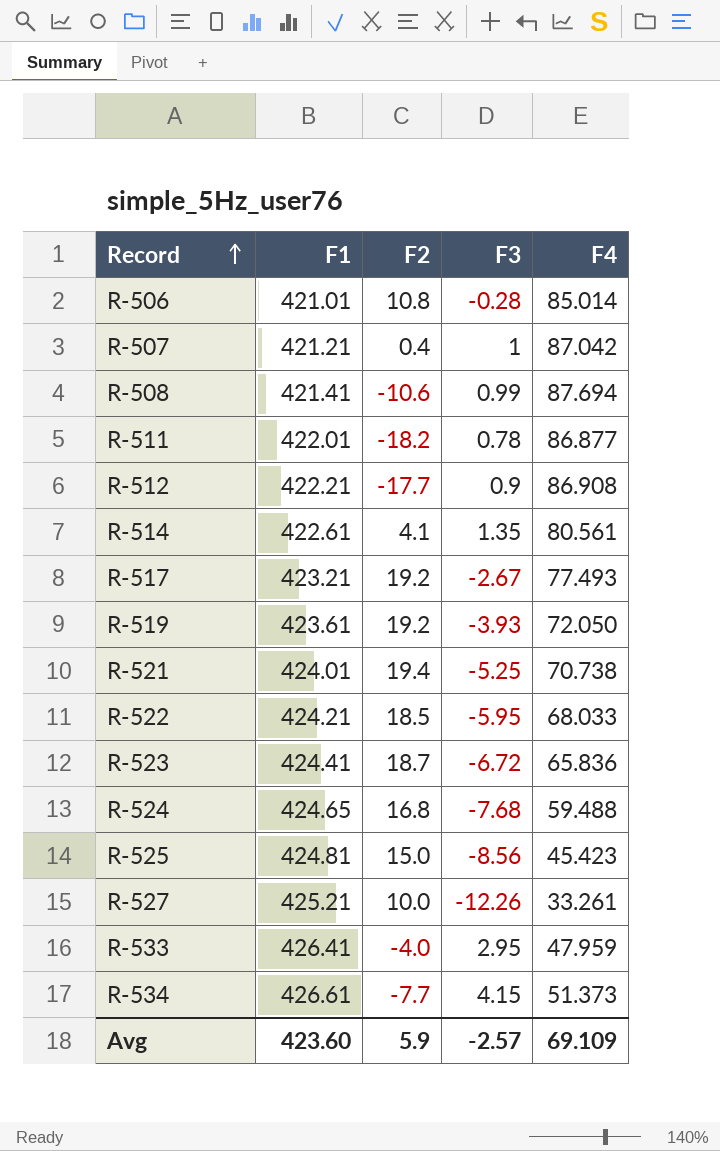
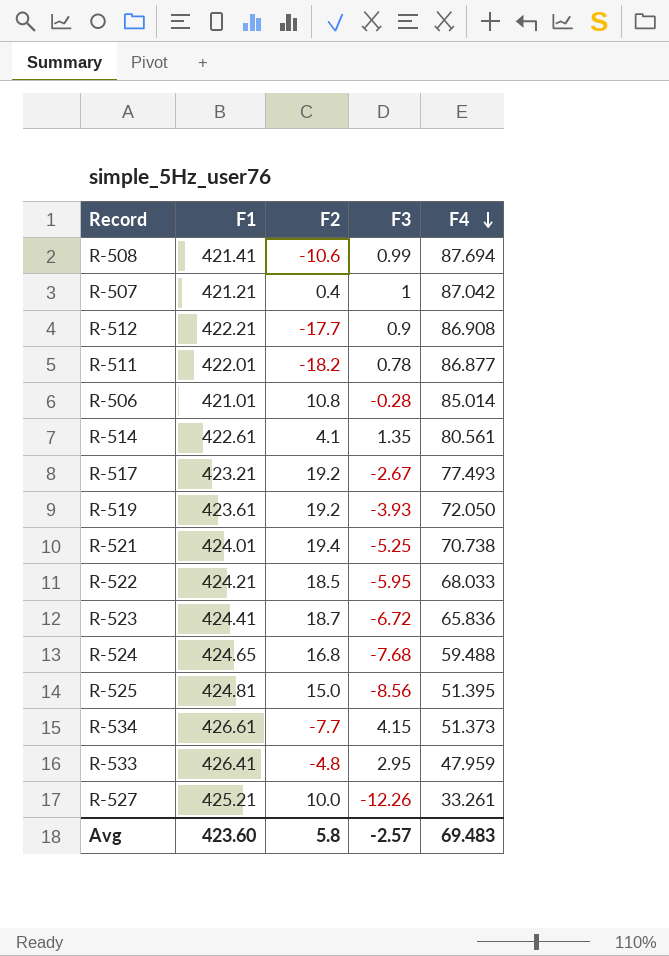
row order: Record ascending -> F4 descending
R-525 | F4: 45.423 -> 51.395
R-533 | F2: -4.0 -> -4.8
Avg | F2: 5.9 -> 5.8
Avg | F4: 69.109 -> 69.483

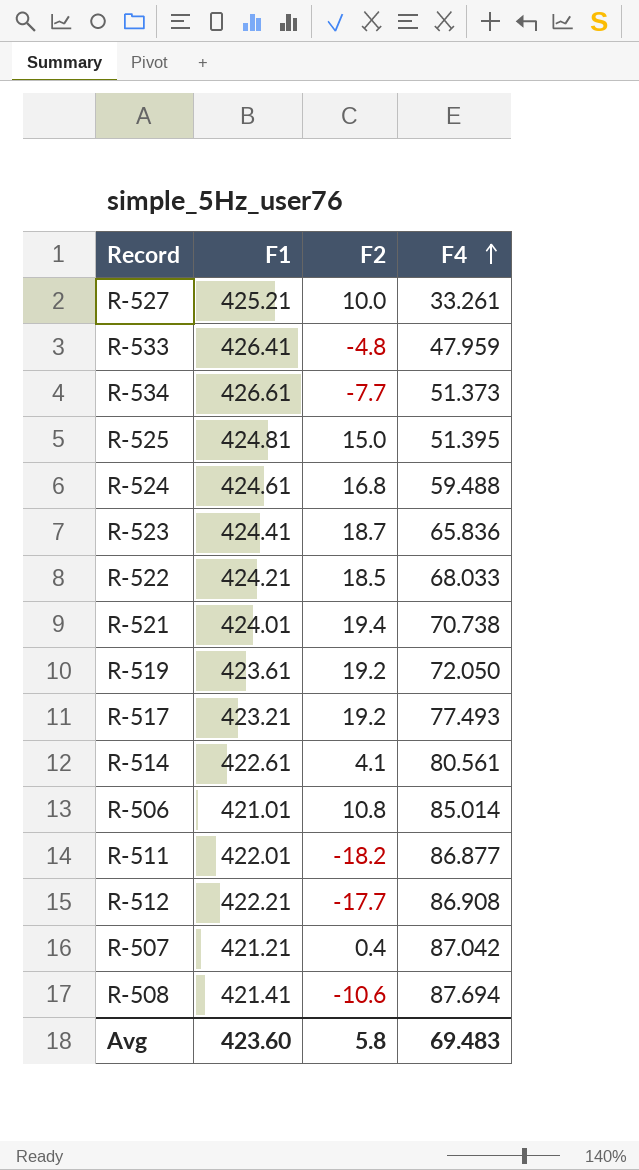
row order: F4 descending -> F4 ascending
column F3 | position: 4 -> none
R-524 | F1: 424.65 -> 424.61

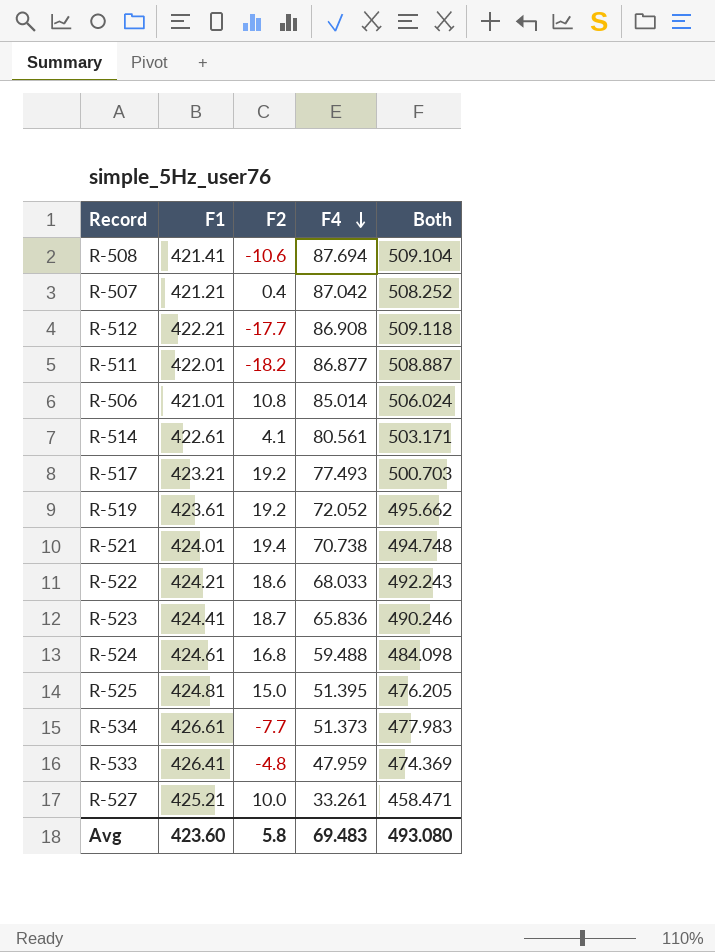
row order: F4 ascending -> F4 descending
column Both | formula: none -> [F1] + [F4]
R-519 | F4: 72.050 -> 72.052
R-522 | F2: 18.5 -> 18.6

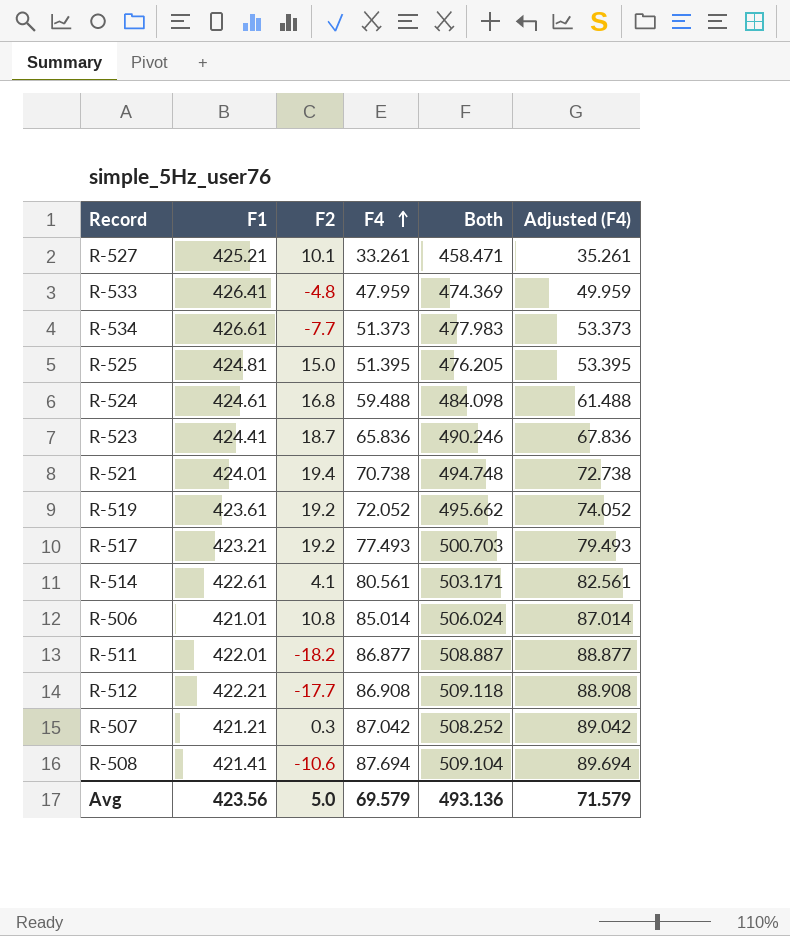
row order: F4 descending -> F4 ascending
column Adjusted (F4) | formula: none -> [F4] + 2
row R-522: 424.21 | 18.6 | 68.033 | 492.243 -> none
R-527 | F2: 10.0 -> 10.1
R-507 | F2: 0.4 -> 0.3
Avg | F1: 423.60 -> 423.56
Avg | F2: 5.8 -> 5.0
Avg | F4: 69.483 -> 69.579
Avg | Both: 493.080 -> 493.136

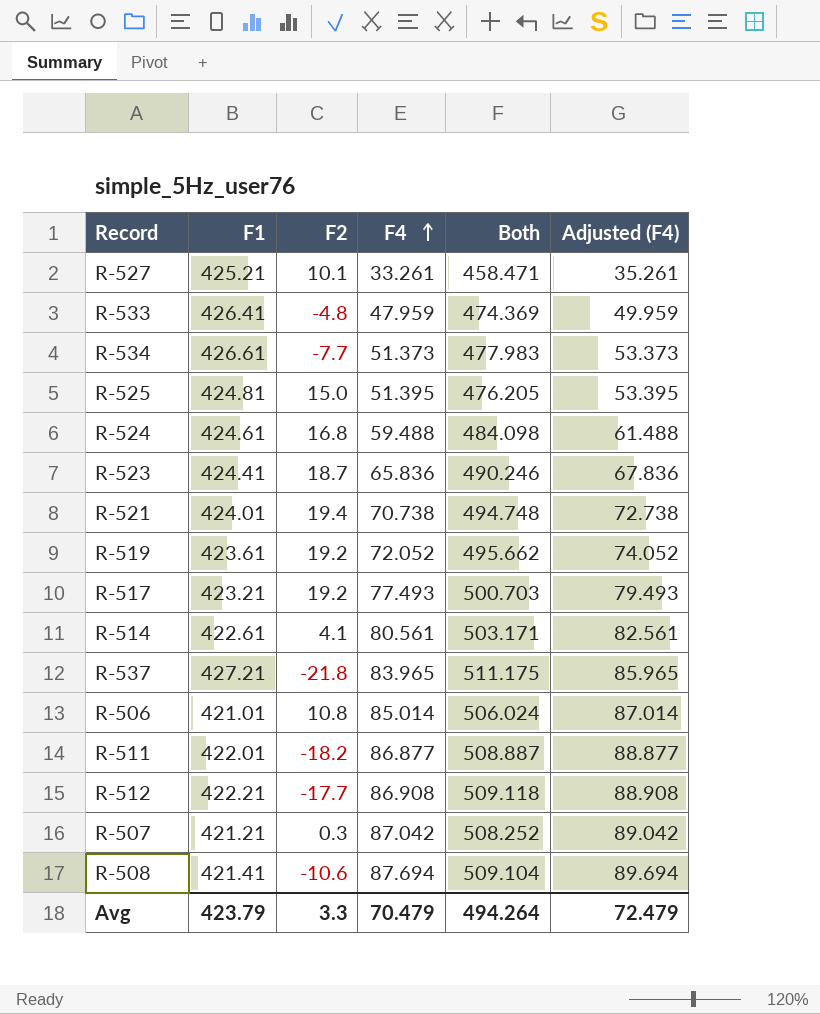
row R-537: none -> 427.21 | -21.8 | 83.965 | 511.175 | 85.965
Avg | F1: 423.56 -> 423.79
Avg | F2: 5.0 -> 3.3
Avg | F4: 69.579 -> 70.479
Avg | Both: 493.136 -> 494.264
Avg | Adjusted (F4): 71.579 -> 72.479

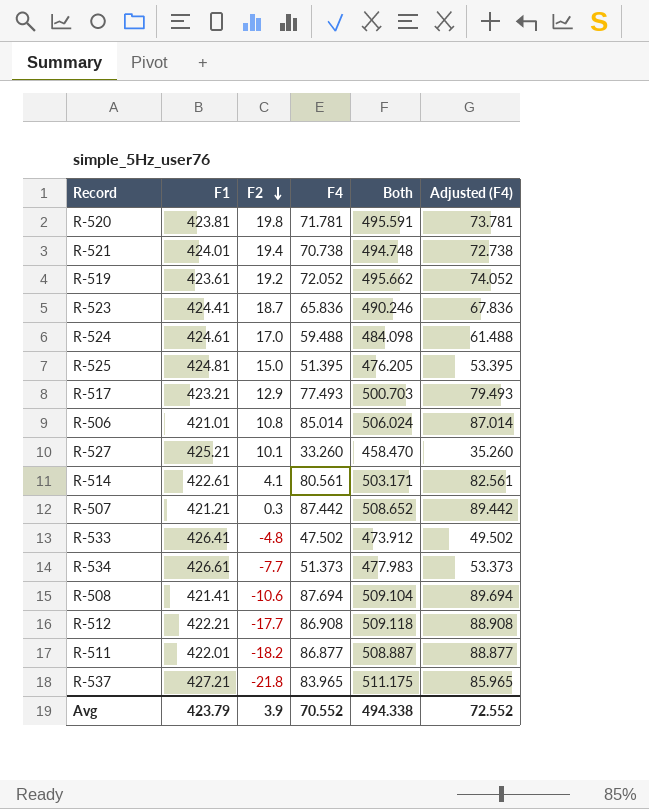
row order: F4 ascending -> F2 descending
row R-520: none -> 423.81 | 19.8 | 71.781 | 495.591 | 73.781
R-524 | F2: 16.8 -> 17.0
R-517 | F2: 19.2 -> 12.9
R-527 | F4: 33.261 -> 33.260
R-527 | Both: 458.471 -> 458.470
R-527 | Adjusted (F4): 35.261 -> 35.260
R-507 | F4: 87.042 -> 87.442
R-507 | Both: 508.252 -> 508.652
R-507 | Adjusted (F4): 89.042 -> 89.442
R-533 | F4: 47.959 -> 47.502
R-533 | Both: 474.369 -> 473.912
R-533 | Adjusted (F4): 49.959 -> 49.502
Avg | F2: 3.3 -> 3.9
Avg | F4: 70.479 -> 70.552
Avg | Both: 494.264 -> 494.338
Avg | Adjusted (F4): 72.479 -> 72.552

